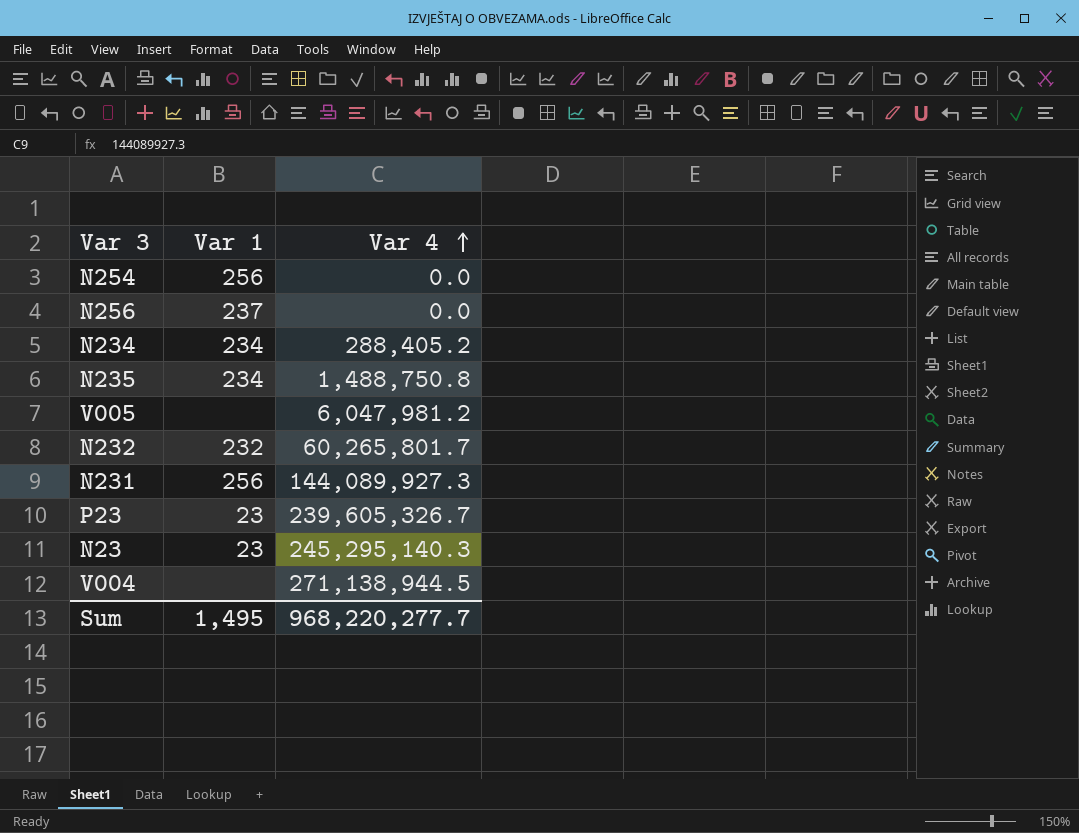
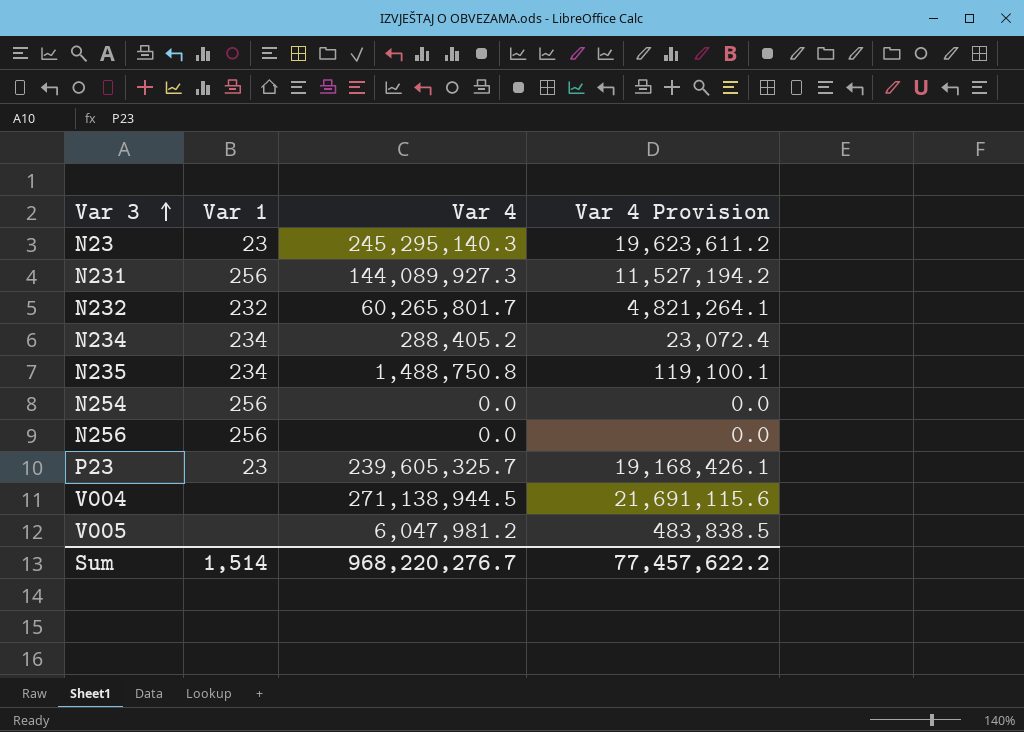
row order: Var 4 ascending -> Var 3 ascending
column Var 4 Provision | formula: none -> [Var 4] * 0.08
N256 | Var 1: 237 -> 256
P23 | Var 4: 239,605,326.7 -> 239,605,325.7
Sum | Var 1: 1,495 -> 1,514
Sum | Var 4: 968,220,277.7 -> 968,220,276.7

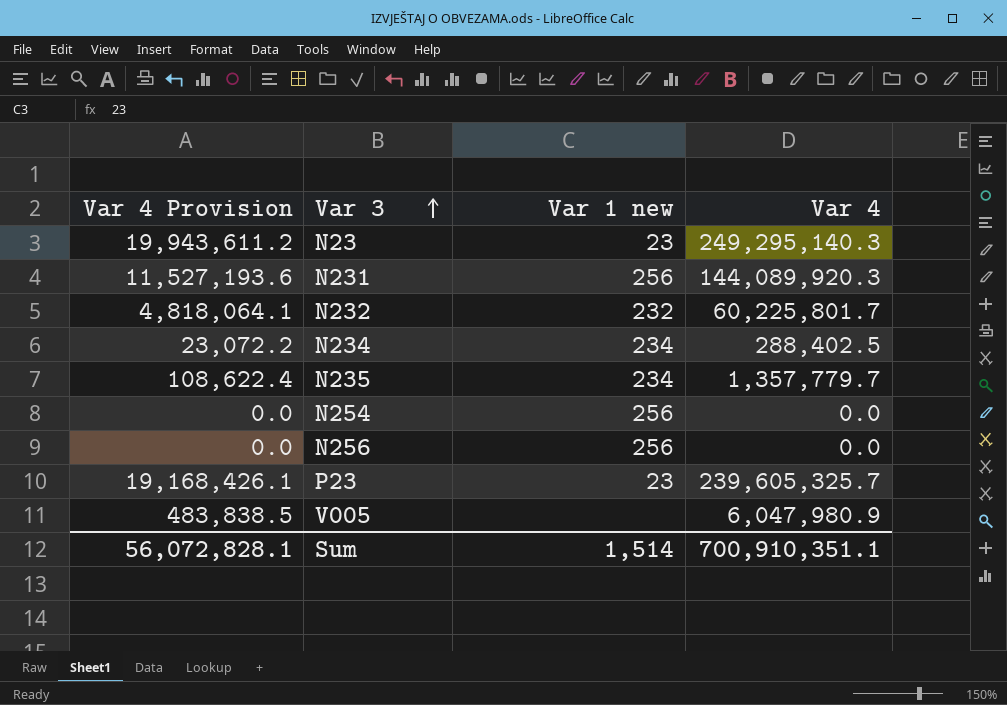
column Var 4 Provision | position: 4 -> 1
column name: Var 1 -> Var 1 new
row V004: none | 271,138,944.5 | 21,691,115.6 -> none
N23 | Var 4 Provision: 19,623,611.2 -> 19,943,611.2
N23 | Var 4: 245,295,140.3 -> 249,295,140.3
N231 | Var 4 Provision: 11,527,194.2 -> 11,527,193.6
N231 | Var 4: 144,089,927.3 -> 144,089,920.3
N232 | Var 4 Provision: 4,821,264.1 -> 4,818,064.1
N232 | Var 4: 60,265,801.7 -> 60,225,801.7
N234 | Var 4 Provision: 23,072.4 -> 23,072.2
N234 | Var 4: 288,405.2 -> 288,402.5
N235 | Var 4 Provision: 119,100.1 -> 108,622.4
N235 | Var 4: 1,488,750.8 -> 1,357,779.7
V005 | Var 4: 6,047,981.2 -> 6,047,980.9
Sum | Var 4 Provision: 77,457,622.2 -> 56,072,828.1
Sum | Var 4: 968,220,276.7 -> 700,910,351.1

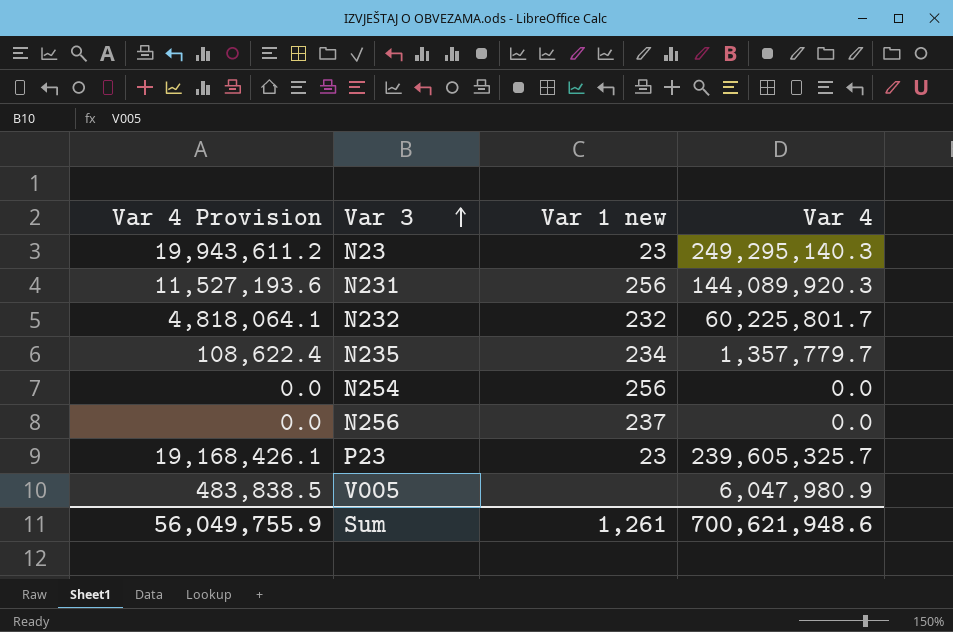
row N234: 23,072.2 | 234 | 288,402.5 -> none
N256 | Var 1 new: 256 -> 237
Sum | Var 4 Provision: 56,072,828.1 -> 56,049,755.9
Sum | Var 1 new: 1,514 -> 1,261
Sum | Var 4: 700,910,351.1 -> 700,621,948.6

